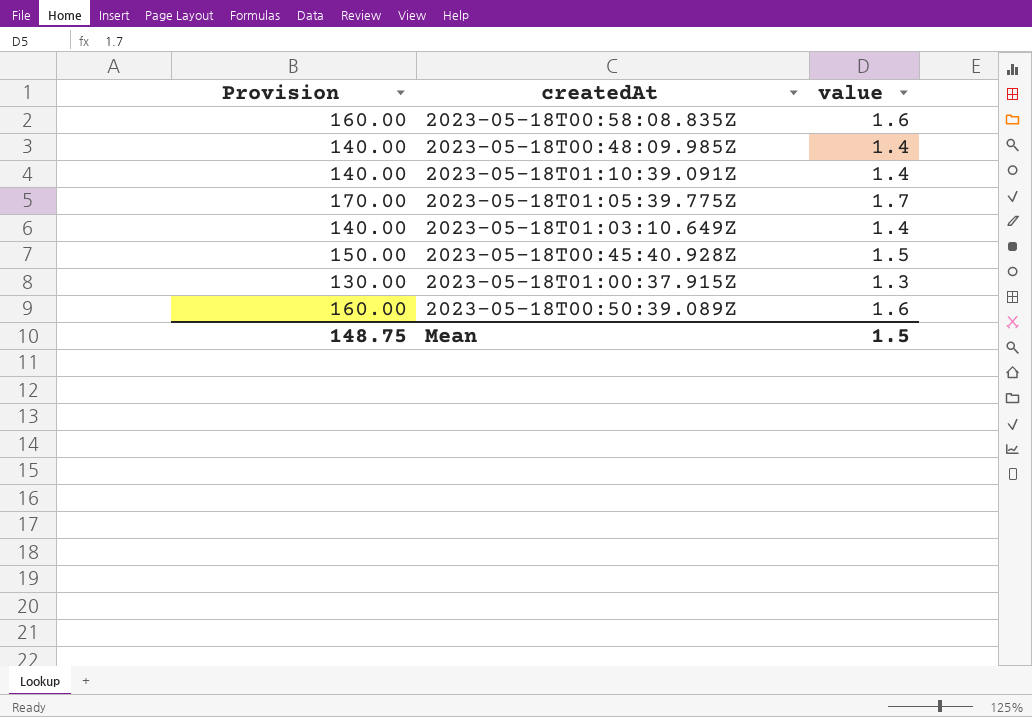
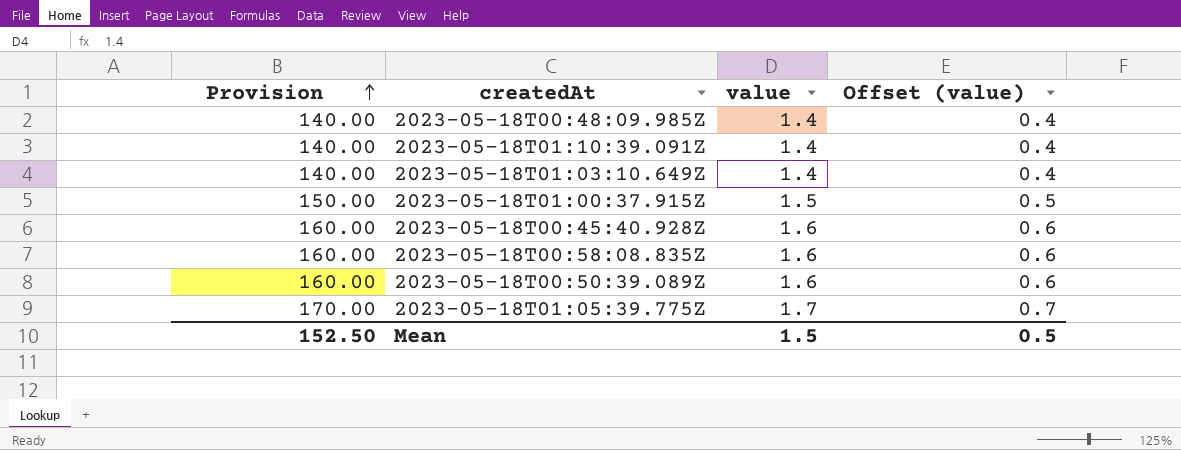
row order: none -> Provision ascending
column Offset (value) | formula: none -> [value] - 1
2023-05-18T01:00:37.915Z | Provision: 130.00 -> 150.00
2023-05-18T01:00:37.915Z | value: 1.3 -> 1.5
2023-05-18T00:45:40.928Z | Provision: 150.00 -> 160.00
2023-05-18T00:45:40.928Z | value: 1.5 -> 1.6
Mean | Provision: 148.75 -> 152.50

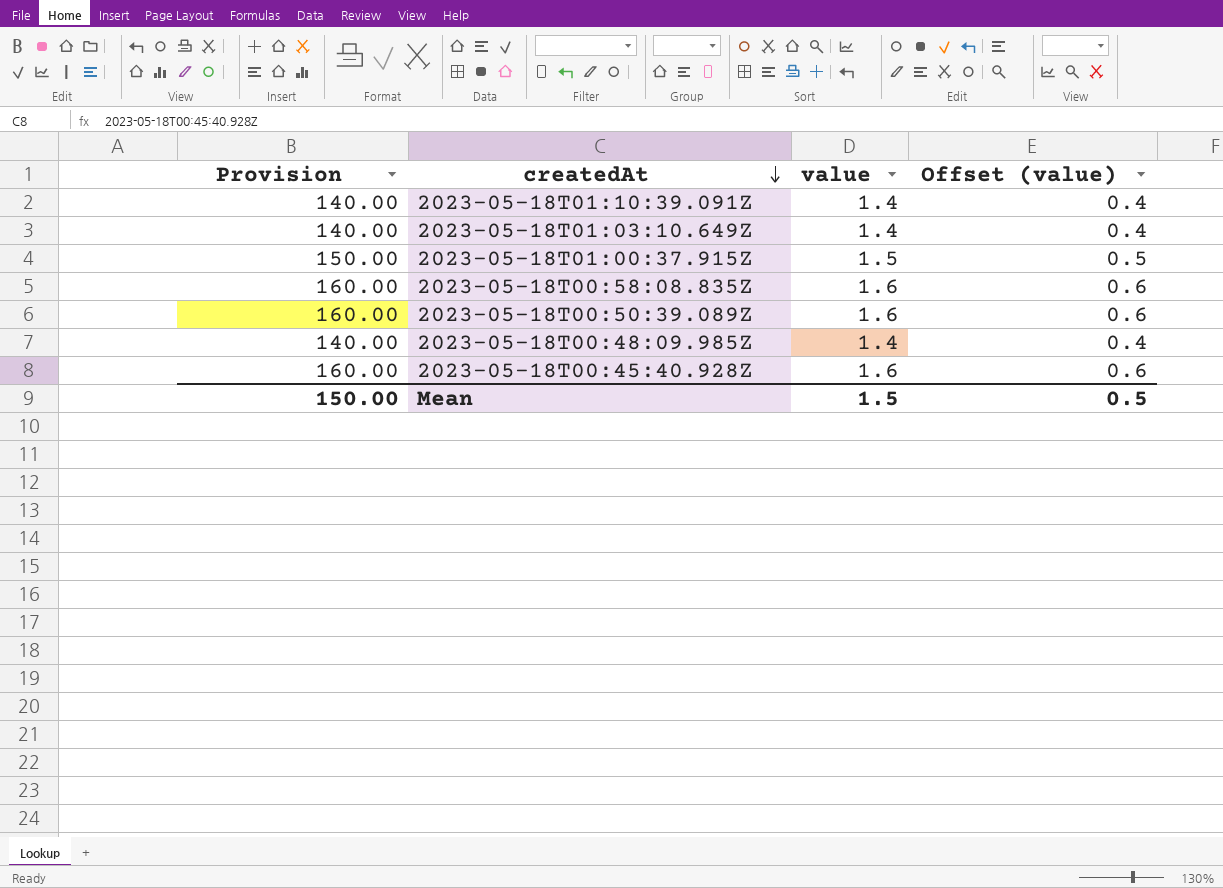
row order: Provision ascending -> createdAt descending
row 2023-05-18T01:05:39.775Z: 170.00 | 1.7 | 0.7 -> none
Mean | Provision: 152.50 -> 150.00

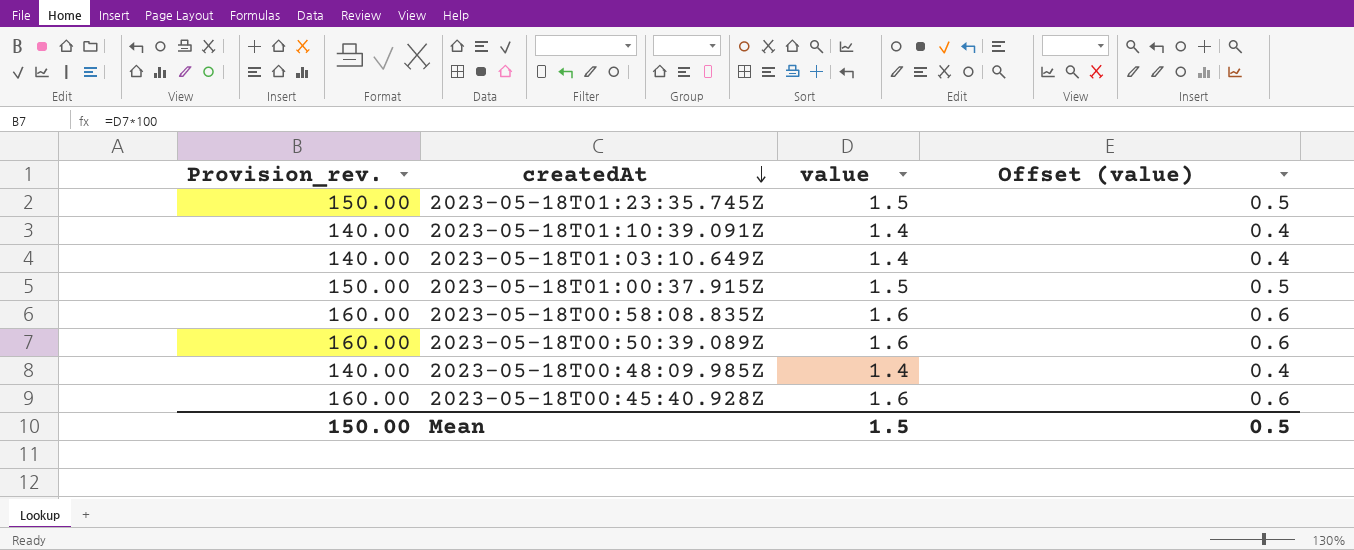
column name: Provision -> Provision_rev.
row 2023-05-18T01:23:35.745Z: none -> 150.00 | 1.5 | 0.5

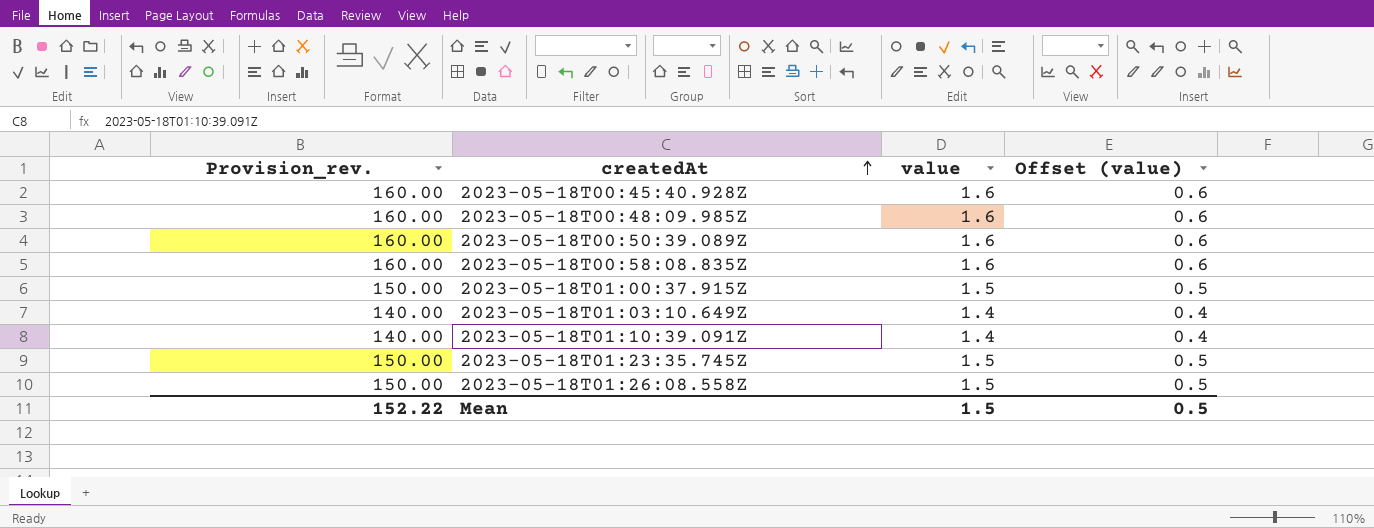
row order: createdAt descending -> createdAt ascending
2023-05-18T00:48:09.985Z | Provision_rev.: 140.00 -> 160.00
2023-05-18T00:48:09.985Z | value: 1.4 -> 1.6
2023-05-18T00:48:09.985Z | Offset (value): 0.4 -> 0.6
row 2023-05-18T01:26:08.558Z: none -> 150.00 | 1.5 | 0.5
Mean | Provision_rev.: 150.00 -> 152.22

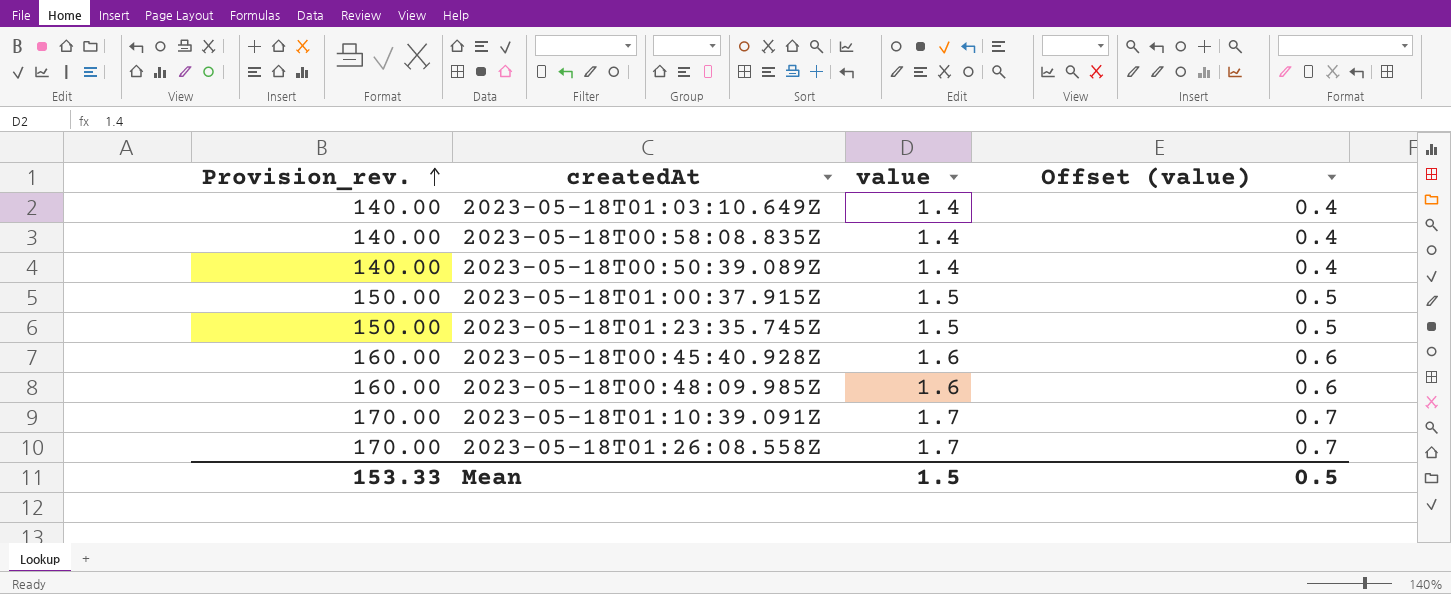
row order: createdAt ascending -> Provision_rev. ascending
2023-05-18T00:58:08.835Z | Provision_rev.: 160.00 -> 140.00
2023-05-18T00:58:08.835Z | value: 1.6 -> 1.4
2023-05-18T00:58:08.835Z | Offset (value): 0.6 -> 0.4
2023-05-18T00:50:39.089Z | Provision_rev.: 160.00 -> 140.00
2023-05-18T00:50:39.089Z | value: 1.6 -> 1.4
2023-05-18T00:50:39.089Z | Offset (value): 0.6 -> 0.4
2023-05-18T01:10:39.091Z | Provision_rev.: 140.00 -> 170.00
2023-05-18T01:10:39.091Z | value: 1.4 -> 1.7
2023-05-18T01:10:39.091Z | Offset (value): 0.4 -> 0.7
2023-05-18T01:26:08.558Z | Provision_rev.: 150.00 -> 170.00
2023-05-18T01:26:08.558Z | value: 1.5 -> 1.7
2023-05-18T01:26:08.558Z | Offset (value): 0.5 -> 0.7
Mean | Provision_rev.: 152.22 -> 153.33

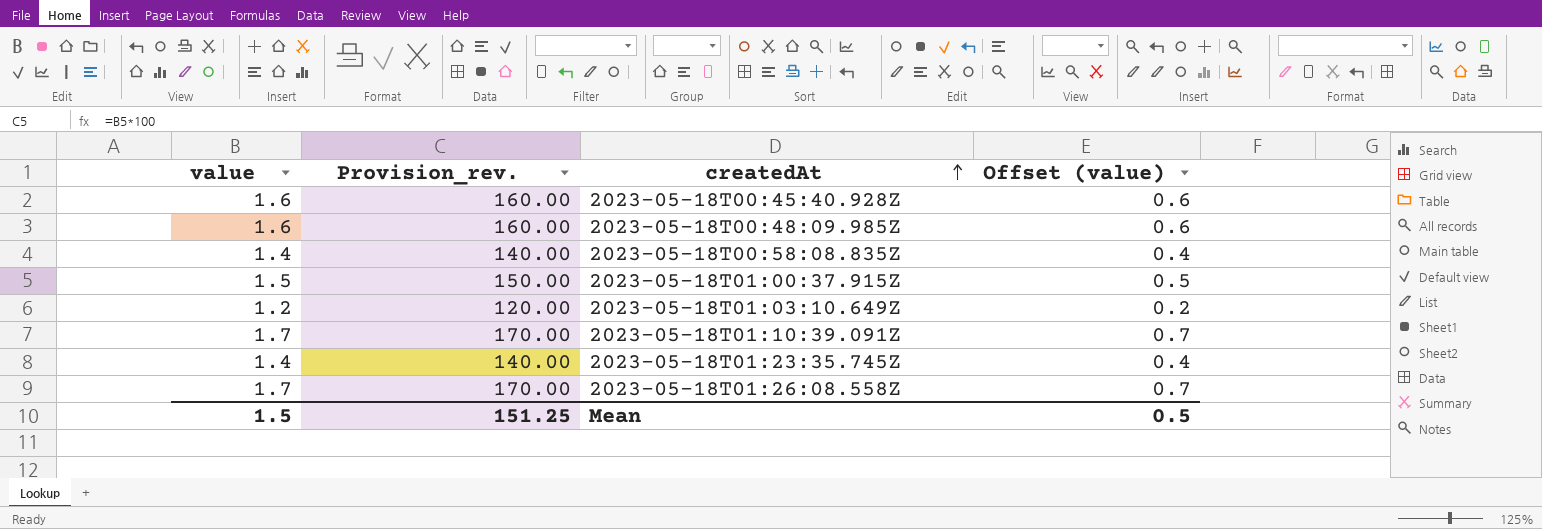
row order: Provision_rev. ascending -> createdAt ascending
column value | position: 3 -> 1
row 2023-05-18T00:50:39.089Z: 140.00 | 1.4 | 0.4 -> none
2023-05-18T01:03:10.649Z | value: 1.4 -> 1.2
2023-05-18T01:03:10.649Z | Provision_rev.: 140.00 -> 120.00
2023-05-18T01:03:10.649Z | Offset (value): 0.4 -> 0.2
2023-05-18T01:23:35.745Z | value: 1.5 -> 1.4
2023-05-18T01:23:35.745Z | Provision_rev.: 150.00 -> 140.00
2023-05-18T01:23:35.745Z | Offset (value): 0.5 -> 0.4
Mean | Provision_rev.: 153.33 -> 151.25

